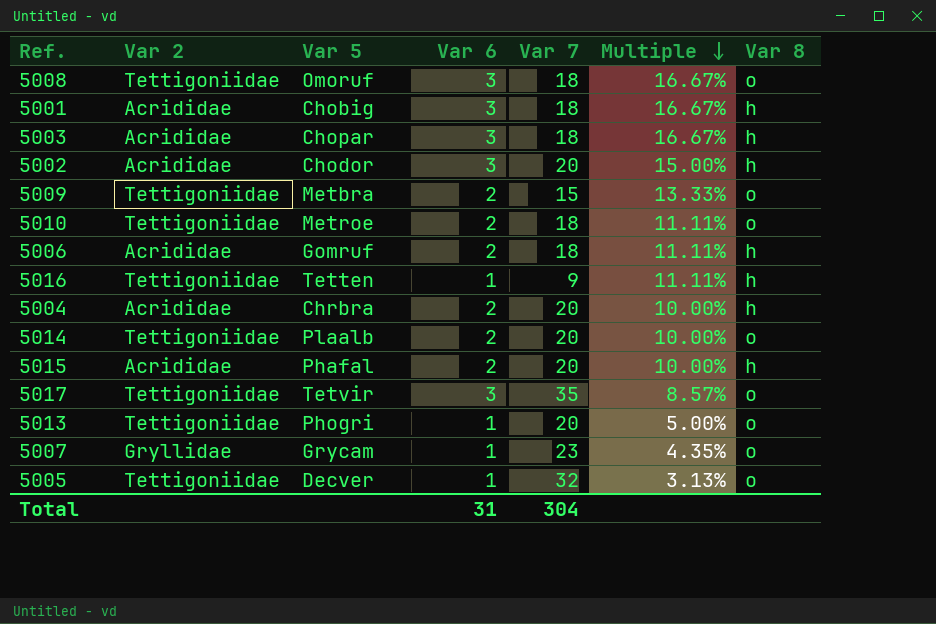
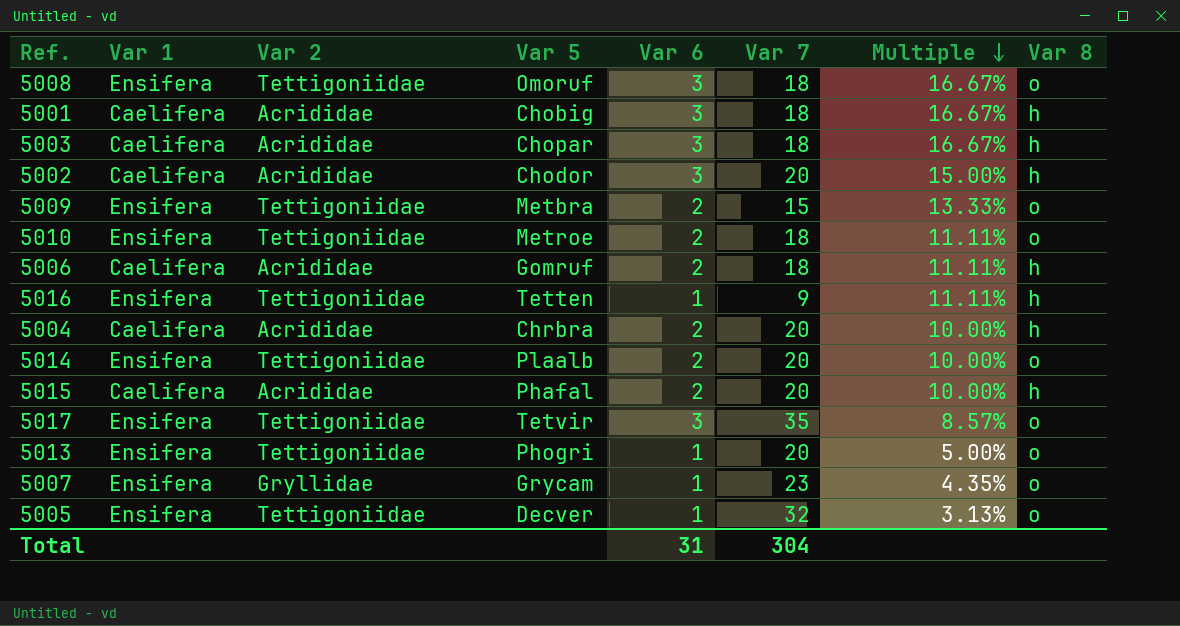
column Var 1 | position: none -> 2

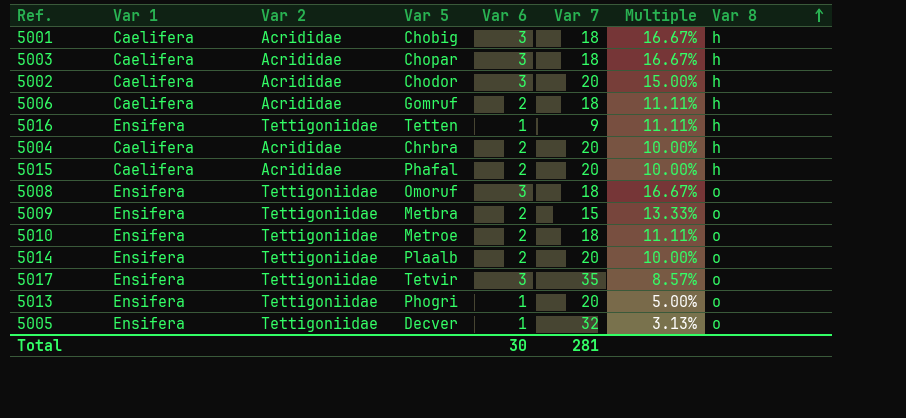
row order: Multiple descending -> Var 8 ascending
row 5007: Ensifera | Gryllidae | Grycam | 1 | 23 | 4.35% | o -> none
Total | Var 6: 31 -> 30
Total | Var 7: 304 -> 281

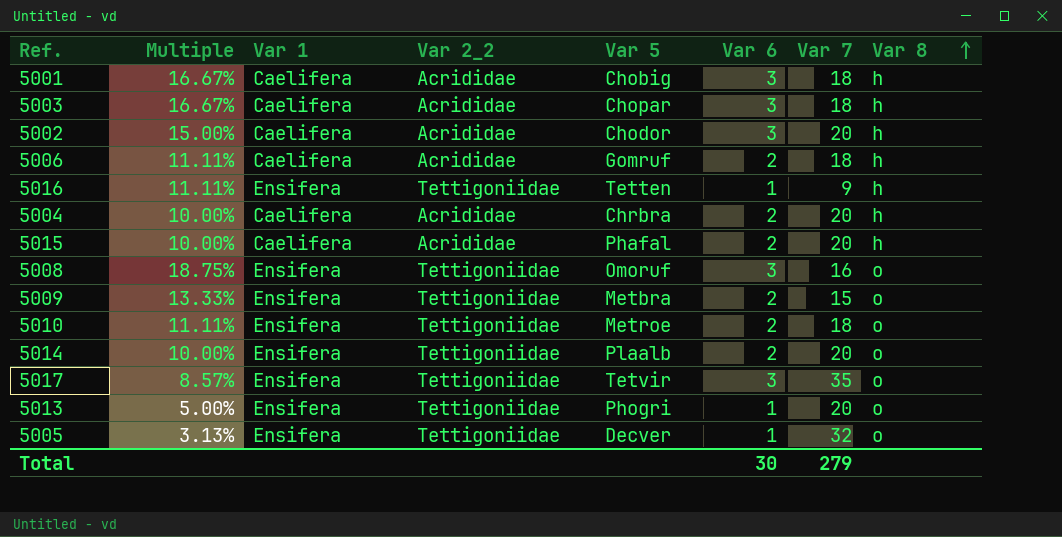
column Multiple | position: 7 -> 2
column name: Var 2 -> Var 2_2
5008 | Multiple: 16.67% -> 18.75%
5008 | Var 7: 18 -> 16
Total | Var 7: 281 -> 279

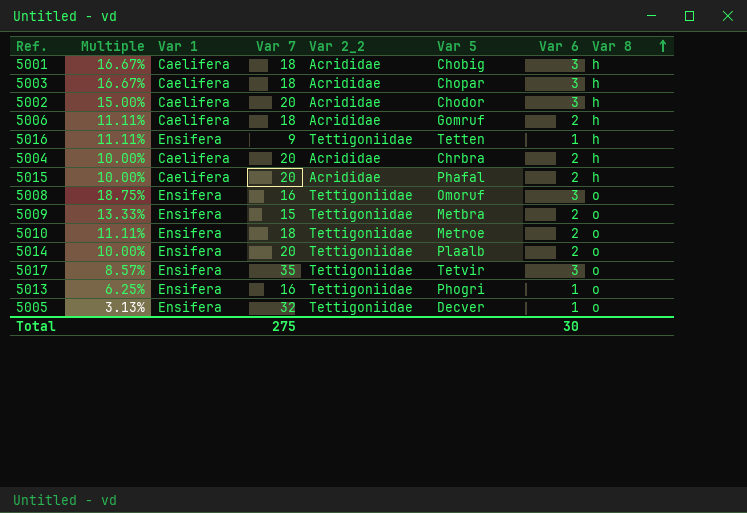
column Var 7 | position: 7 -> 4
5013 | Multiple: 5.00% -> 6.25%
5013 | Var 7: 20 -> 16
Total | Var 7: 279 -> 275

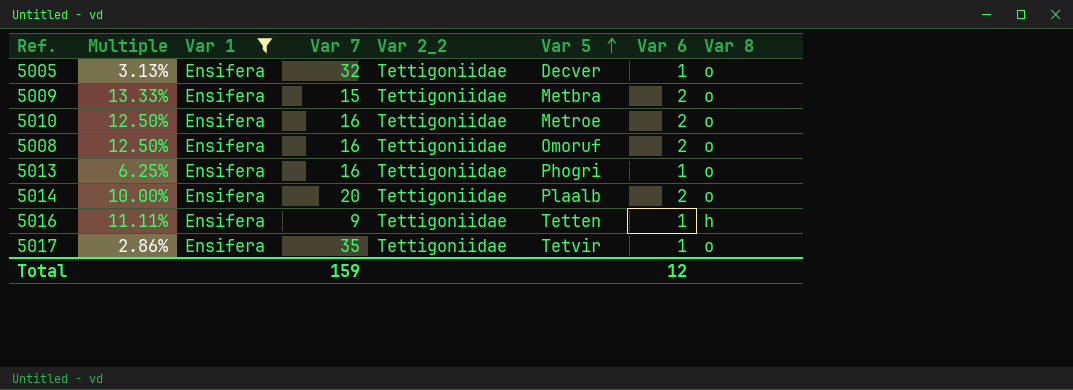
filter: none -> Var 1 = Ensifera
row order: Var 8 ascending -> Var 5 ascending
5010 | Multiple: 11.11% -> 12.50%
5010 | Var 7: 18 -> 16
5008 | Multiple: 18.75% -> 12.50%
5008 | Var 6: 3 -> 2
5017 | Multiple: 8.57% -> 2.86%
5017 | Var 6: 3 -> 1
Total | Var 7: 275 -> 159
Total | Var 6: 30 -> 12

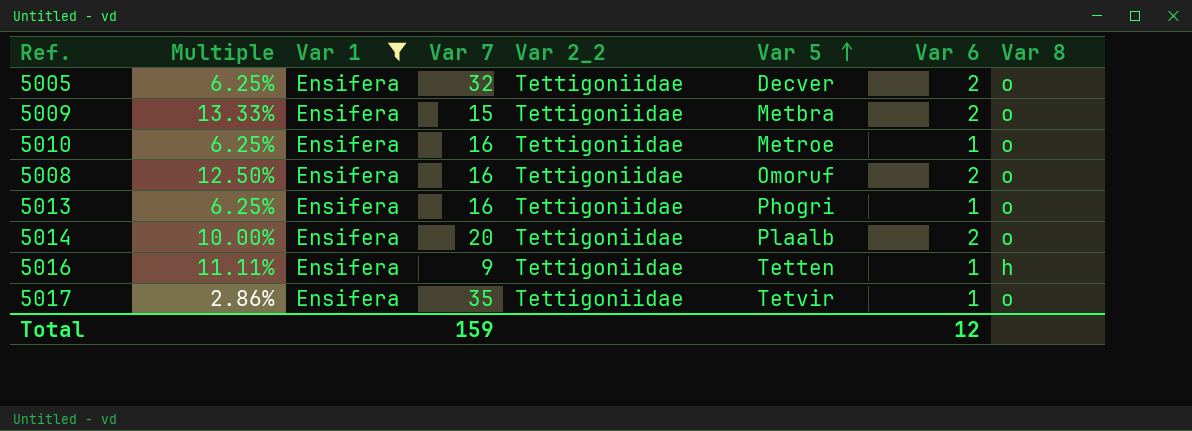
5005 | Multiple: 3.13% -> 6.25%
5005 | Var 6: 1 -> 2
5010 | Multiple: 12.50% -> 6.25%
5010 | Var 6: 2 -> 1

